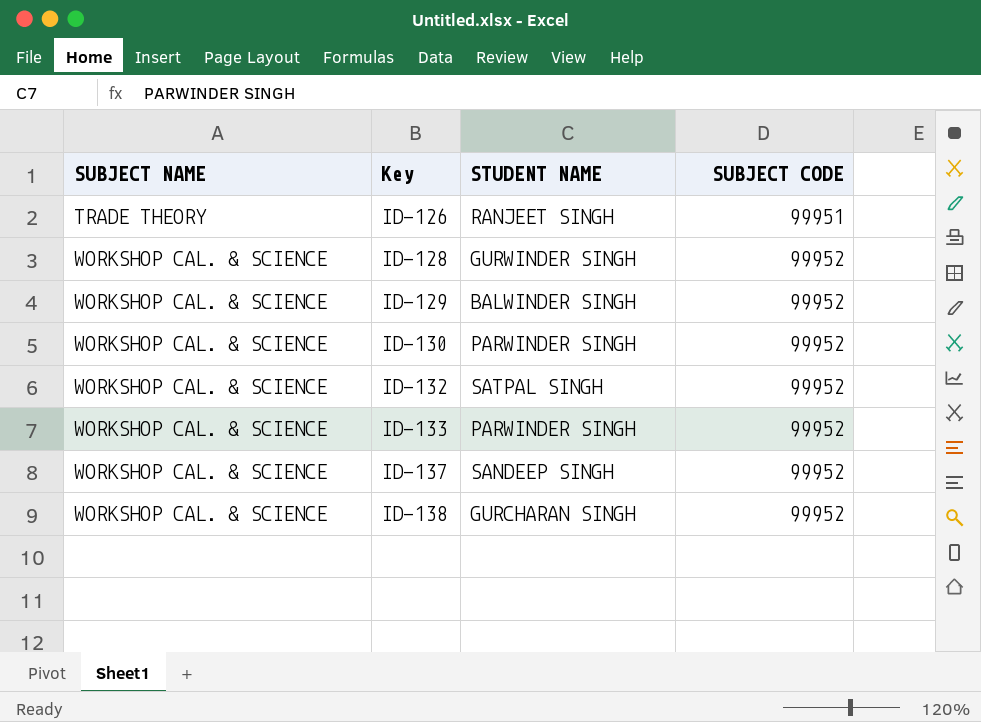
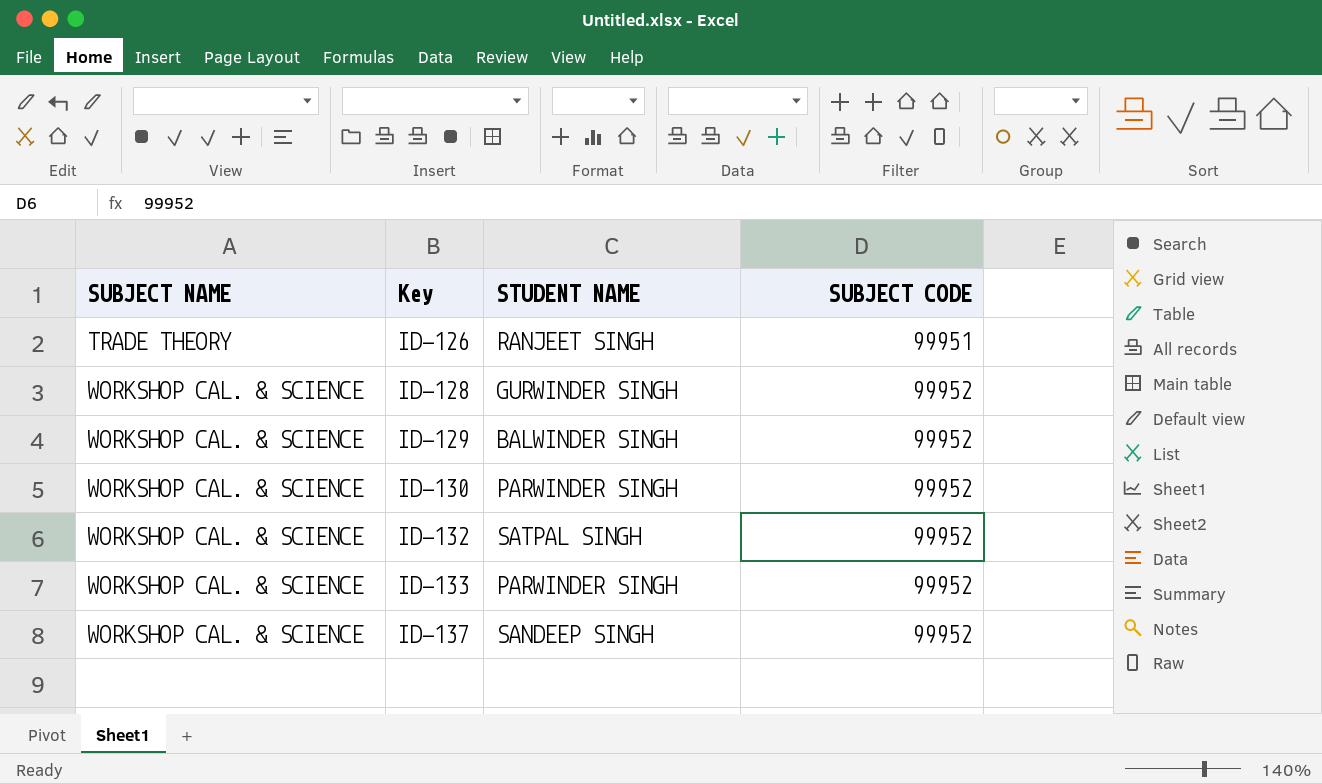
row ID-138: WORKSHOP CAL. & SCIENCE | GURCHARAN SINGH | 99952 -> none

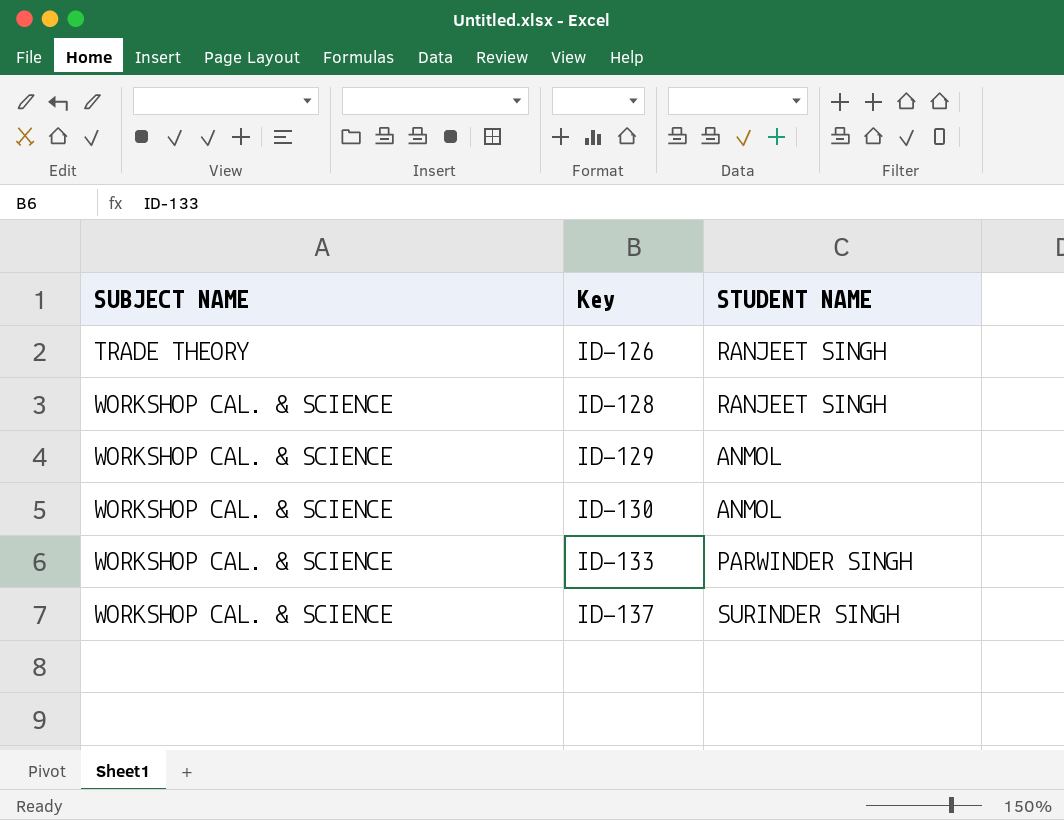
column SUBJECT CODE | position: 4 -> none
row ID-132: WORKSHOP CAL. & SCIENCE | SATPAL SINGH | 99952 -> none
ID-128 | STUDENT NAME: GURWINDER SINGH -> RANJEET SINGH
ID-129 | STUDENT NAME: BALWINDER SINGH -> ANMOL
ID-130 | STUDENT NAME: PARWINDER SINGH -> ANMOL
ID-137 | STUDENT NAME: SANDEEP SINGH -> SURINDER SINGH

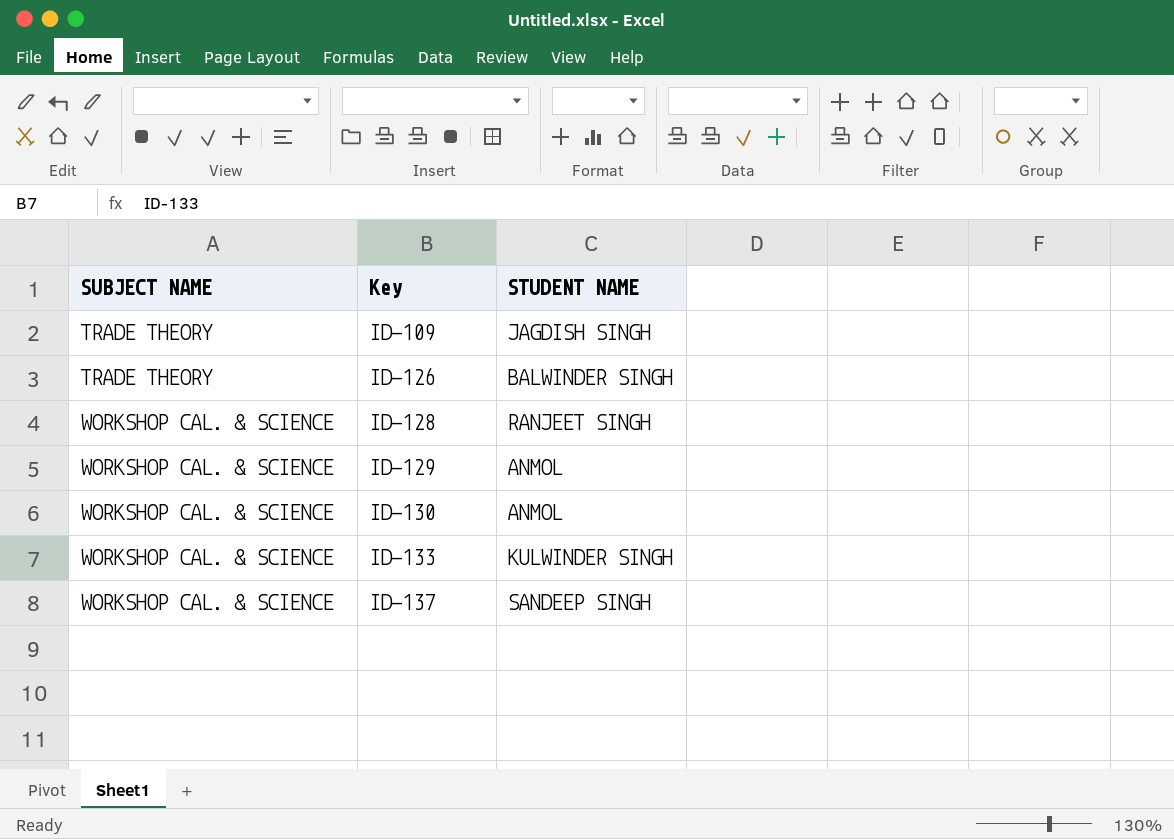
row ID-109: none -> TRADE THEORY | JAGDISH SINGH
ID-126 | STUDENT NAME: RANJEET SINGH -> BALWINDER SINGH
ID-133 | STUDENT NAME: PARWINDER SINGH -> KULWINDER SINGH
ID-137 | STUDENT NAME: SURINDER SINGH -> SANDEEP SINGH

